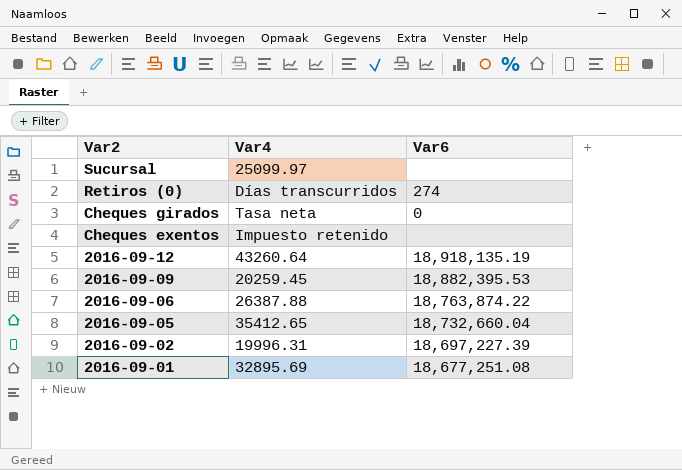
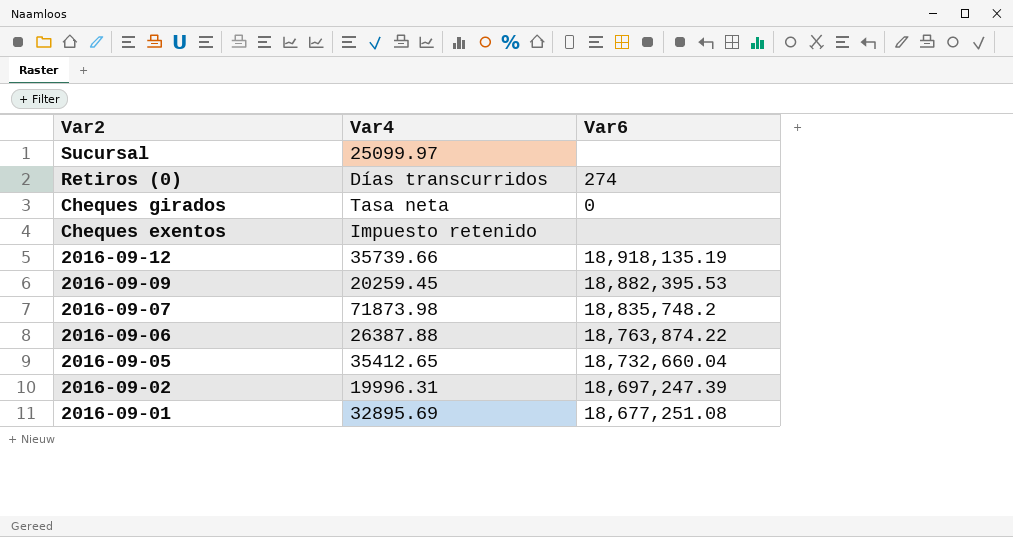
2016-09-12 | Var4: 43260.64 -> 35739.66
row 2016-09-07: none -> 71873.98 | 18,835,748.2
2016-09-02 | Var6: 18,697,227.39 -> 18,697,247.39

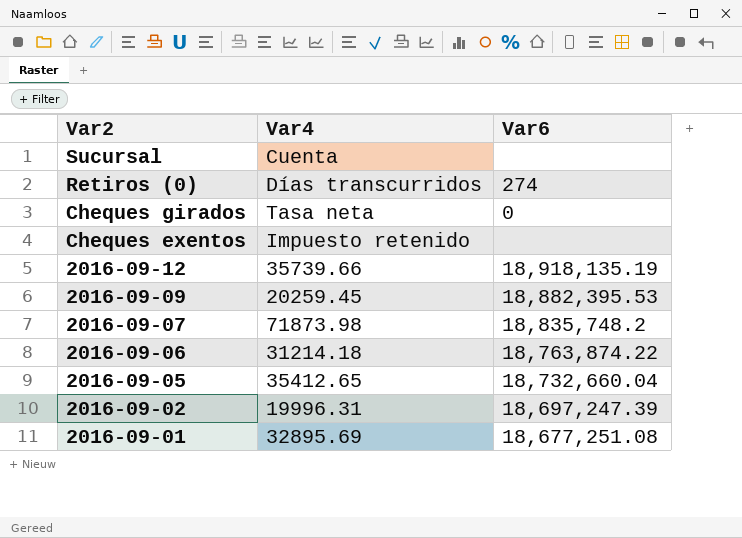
Sucursal | Var4: 25099.97 -> Cuenta
2016-09-06 | Var4: 26387.88 -> 31214.18

